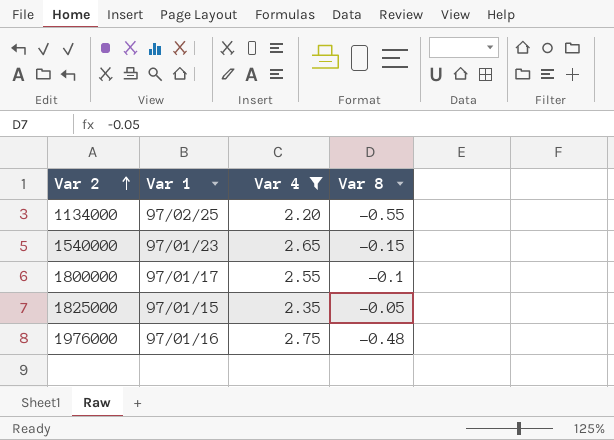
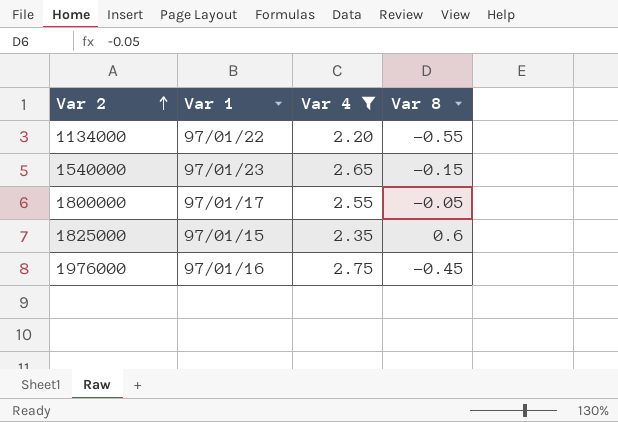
1134000 | Var 1: 97/02/25 -> 97/01/22
1800000 | Var 8: -0.1 -> -0.05
1825000 | Var 8: -0.05 -> 0.6
1976000 | Var 8: -0.48 -> -0.45

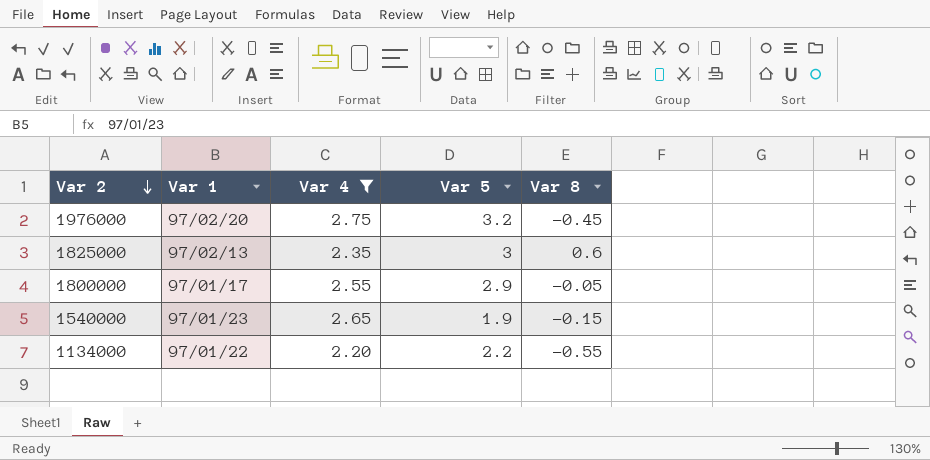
row order: Var 2 ascending -> Var 2 descending
column Var 5 | position: none -> 4
1976000 | Var 1: 97/01/16 -> 97/02/20
1825000 | Var 1: 97/01/15 -> 97/02/13

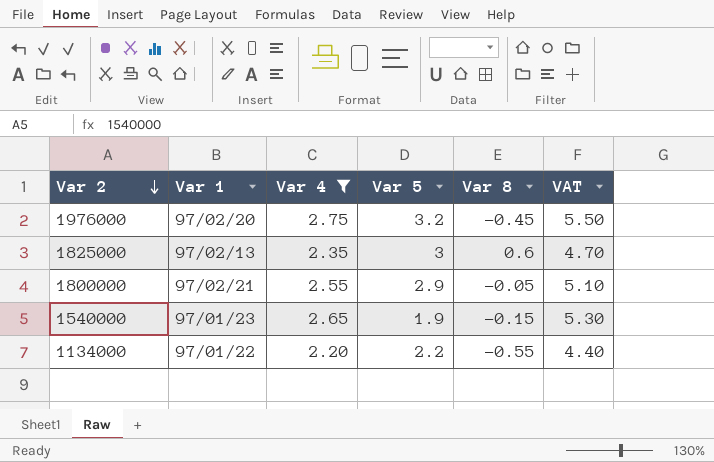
column VAT | formula: none -> [Var 4] * 2
1800000 | Var 1: 97/01/17 -> 97/02/21

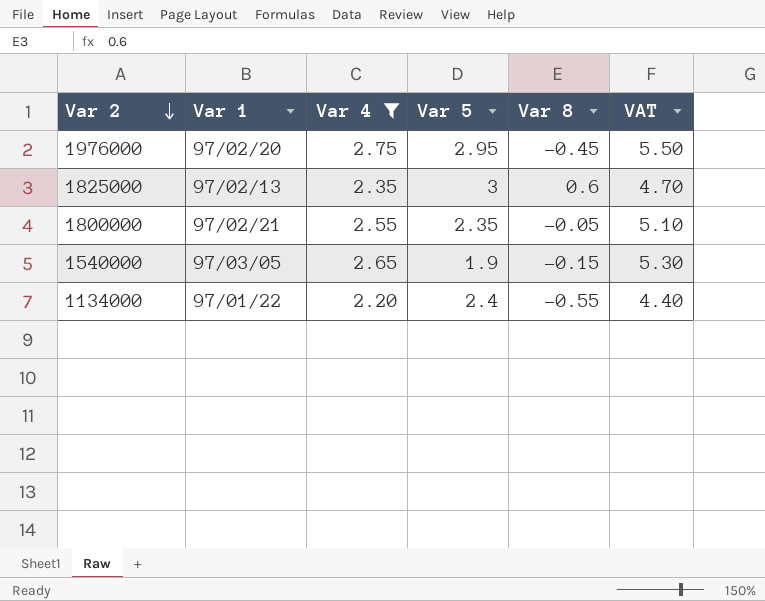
1976000 | Var 5: 3.2 -> 2.95
1800000 | Var 5: 2.9 -> 2.35
1540000 | Var 1: 97/01/23 -> 97/03/05
1134000 | Var 5: 2.2 -> 2.4

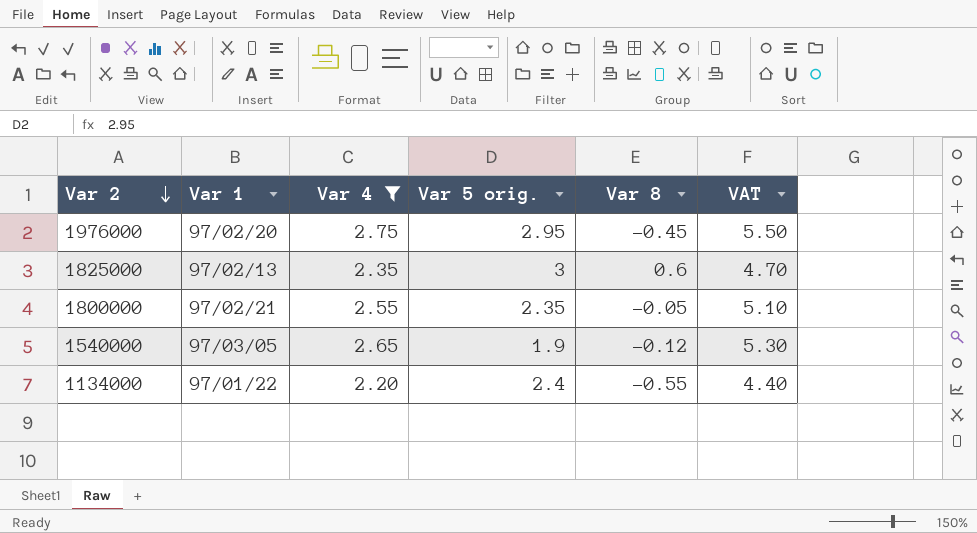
column name: Var 5 -> Var 5 orig.
1540000 | Var 8: -0.15 -> -0.12

